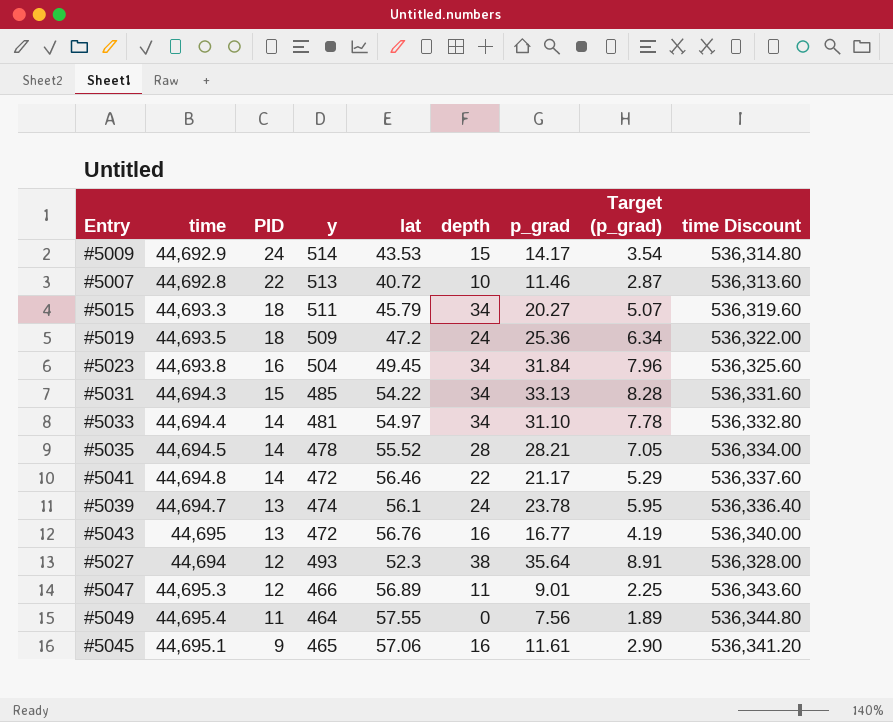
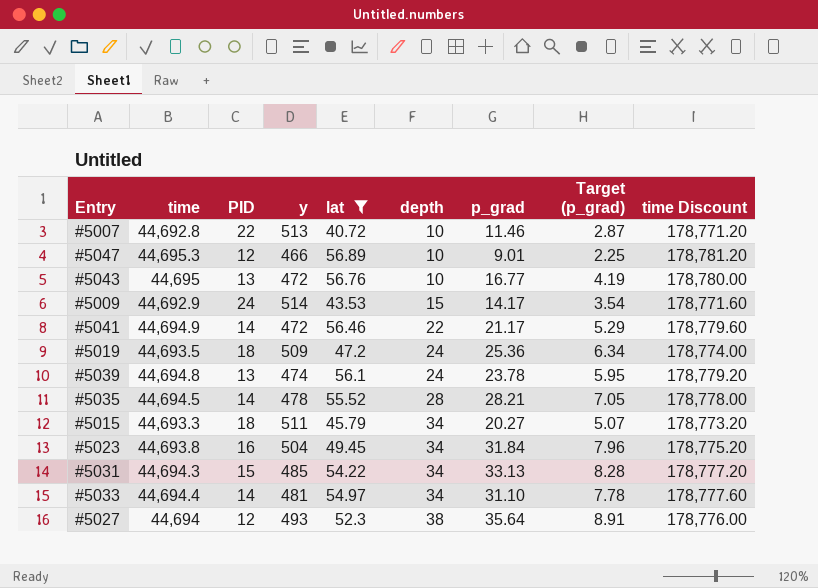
filter: none -> lat <= 56.89
row order: PID descending -> depth ascending
column time Discount | formula: [time] * 12 -> [time] * 4
#5047 | depth: 11 -> 10
#5043 | depth: 16 -> 10
#5041 | time: 44,694.8 -> 44,694.9
#5039 | time: 44,694.7 -> 44,694.8

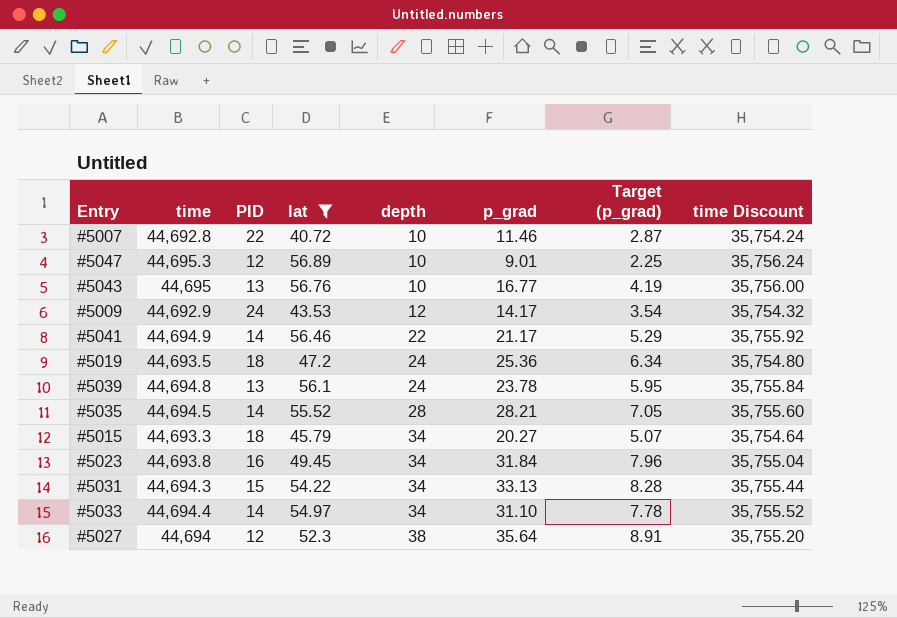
column y | position: 4 -> none
column time Discount | formula: [time] * 4 -> [time] * 0.8
#5009 | depth: 15 -> 12

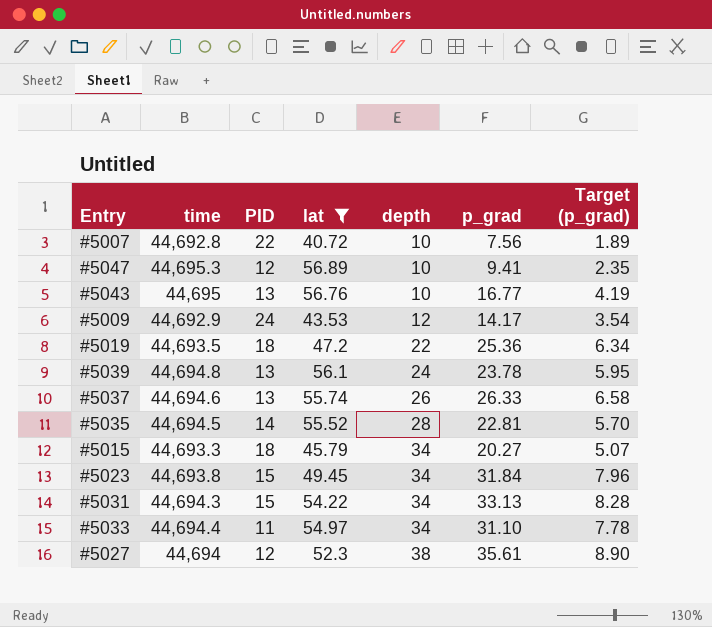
column time Discount | formula: [time] * 0.8 -> none
row #5041: 44,694.9 | 14 | 56.46 | 22 | 21.17 | 5.29 | 35,755.92 -> none
#5007 | p_grad: 11.46 -> 7.56
#5007 | Target (p_grad): 2.87 -> 1.89
#5047 | p_grad: 9.01 -> 9.41
#5047 | Target (p_grad): 2.25 -> 2.35
#5019 | depth: 24 -> 22
row #5037: none -> 44,694.6 | 13 | 55.74 | 26 | 26.33 | 6.58
#5035 | p_grad: 28.21 -> 22.81
#5035 | Target (p_grad): 7.05 -> 5.70
#5023 | PID: 16 -> 15
#5033 | PID: 14 -> 11
#5027 | p_grad: 35.64 -> 35.61
#5027 | Target (p_grad): 8.91 -> 8.90

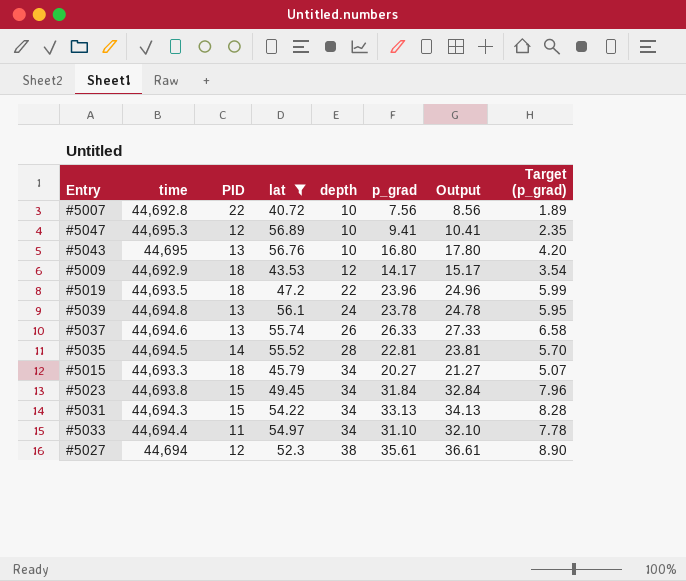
column Output | formula: none -> [p_grad] + 1
#5043 | p_grad: 16.77 -> 16.80
#5043 | Target (p_grad): 4.19 -> 4.20
#5009 | PID: 24 -> 18
#5019 | p_grad: 25.36 -> 23.96
#5019 | Target (p_grad): 6.34 -> 5.99

